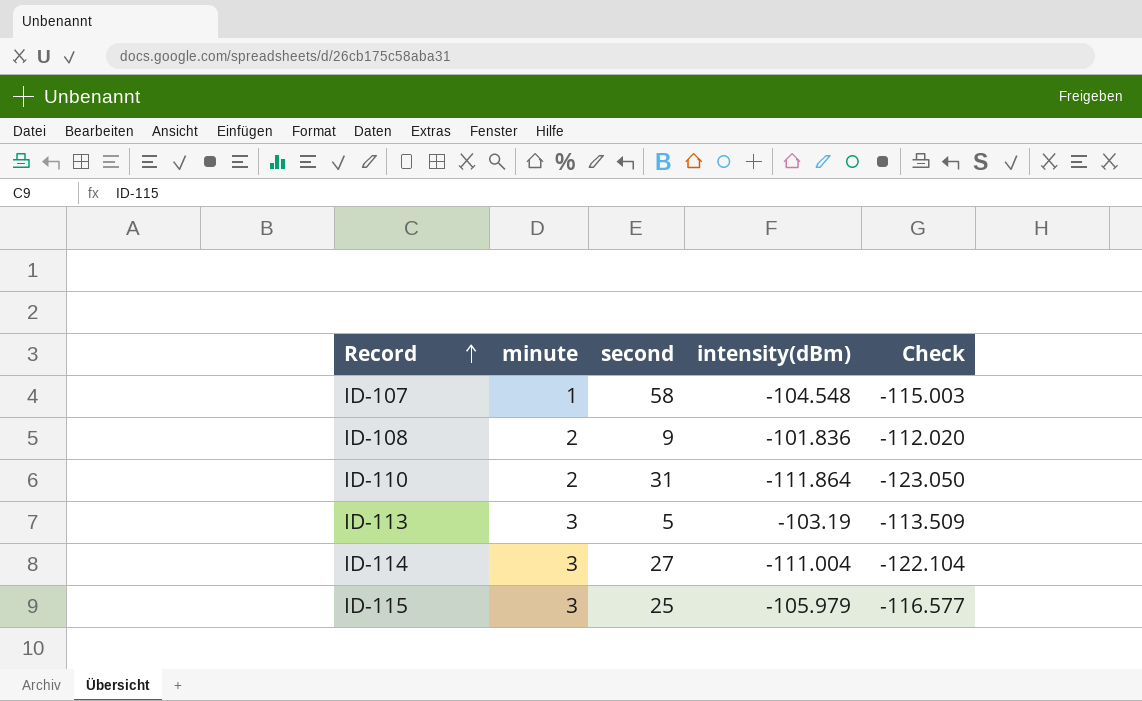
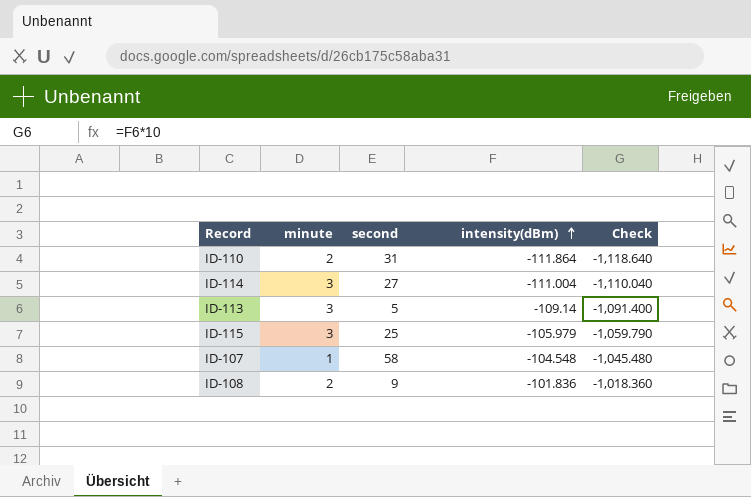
row order: Record ascending -> intensity(dBm) ascending
column Check | formula: [intensity(dBm)] * 1.1 -> [intensity(dBm)] * 10
ID-113 | intensity(dBm): -103.19 -> -109.14

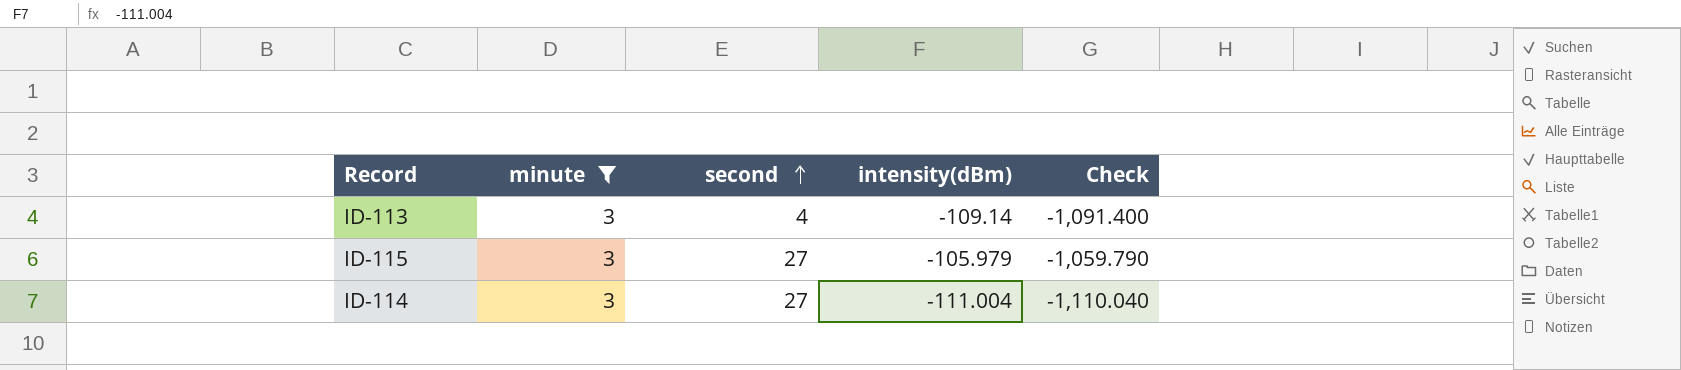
filter: none -> minute = 3
row order: intensity(dBm) ascending -> second ascending
ID-113 | second: 5 -> 4
ID-115 | second: 25 -> 27

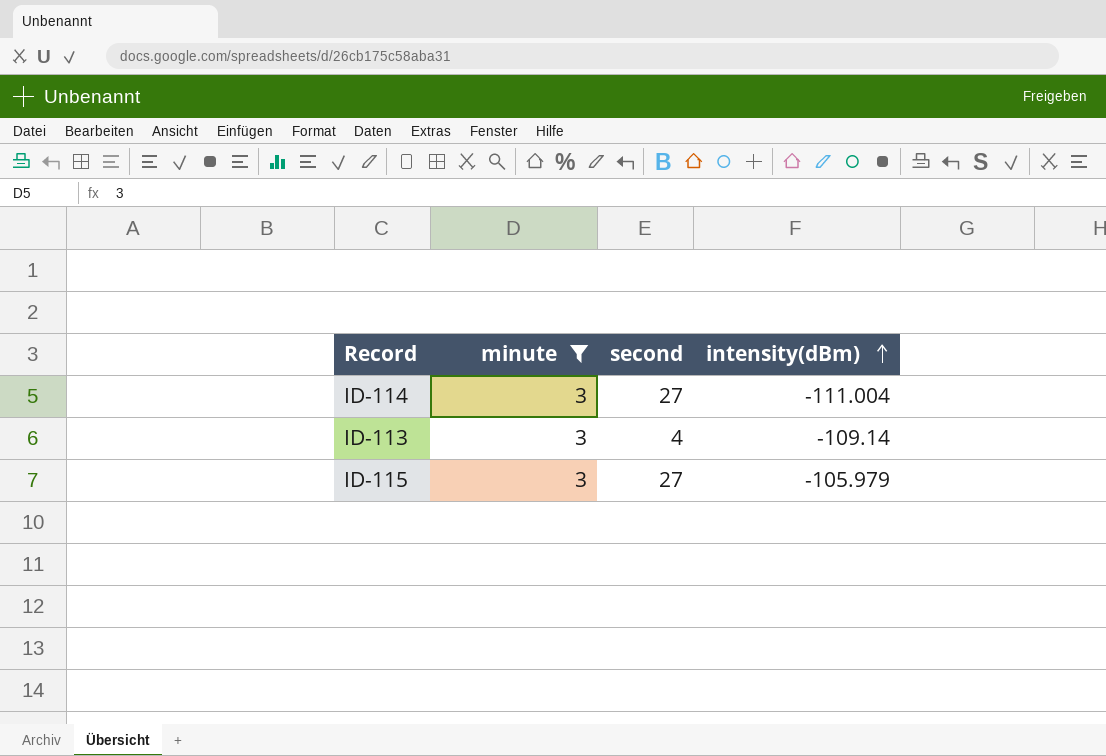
row order: second ascending -> intensity(dBm) ascending
column Check | formula: [intensity(dBm)] * 10 -> none

